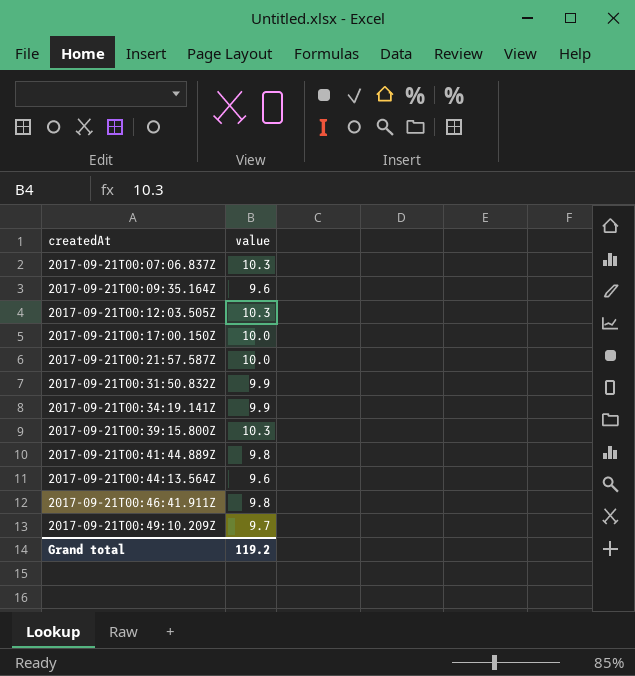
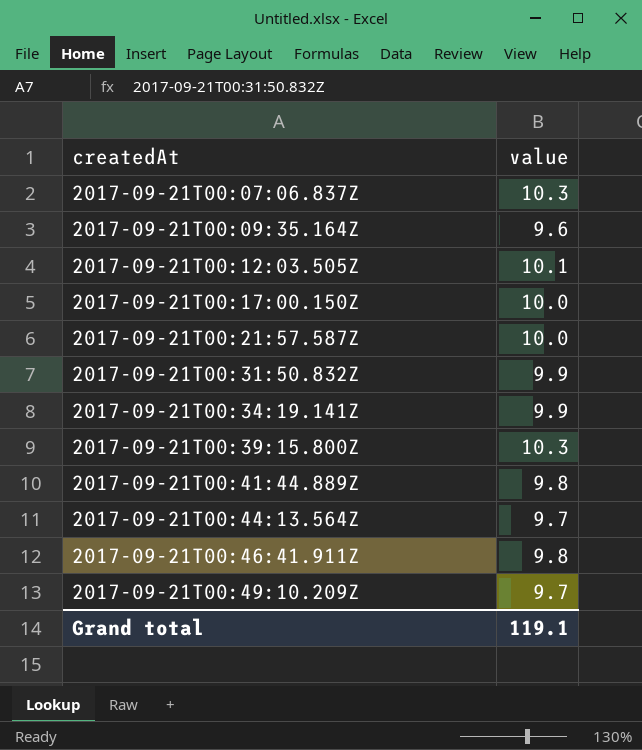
2017-09-21T00:12:03.505Z | value: 10.3 -> 10.1
2017-09-21T00:44:13.564Z | value: 9.6 -> 9.7
Grand total | value: 119.2 -> 119.1

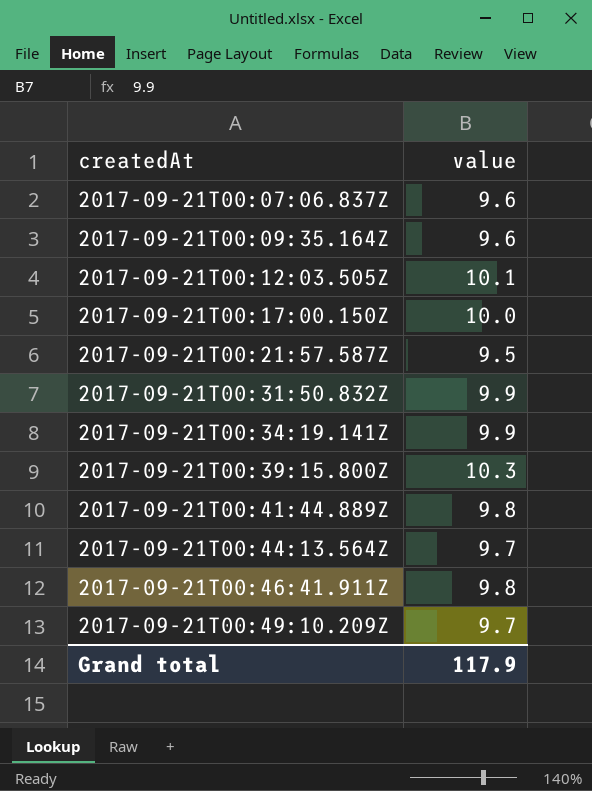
2017-09-21T00:07:06.837Z | value: 10.3 -> 9.6
2017-09-21T00:21:57.587Z | value: 10.0 -> 9.5
Grand total | value: 119.1 -> 117.9

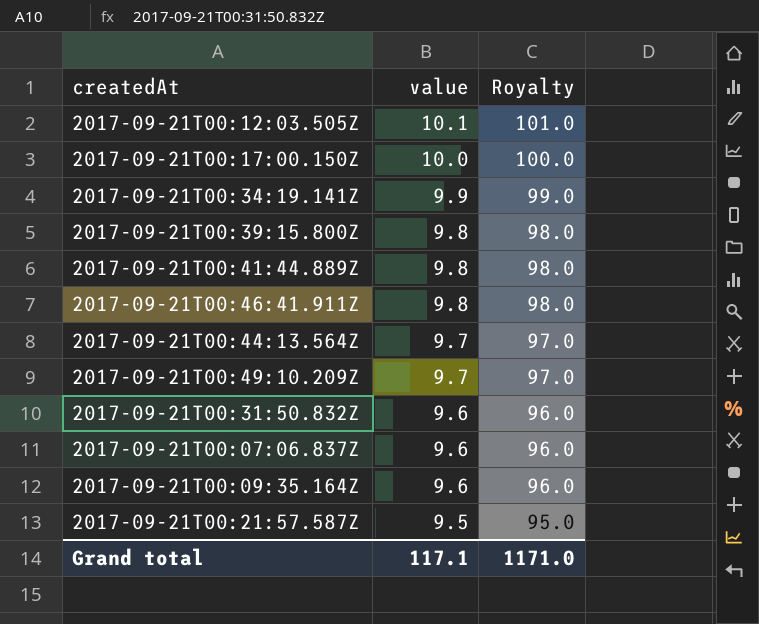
row order: createdAt ascending -> value descending
column Royalty | formula: none -> [value] * 10
2017-09-21T00:39:15.800Z | value: 10.3 -> 9.8
2017-09-21T00:31:50.832Z | value: 9.9 -> 9.6
Grand total | value: 117.9 -> 117.1

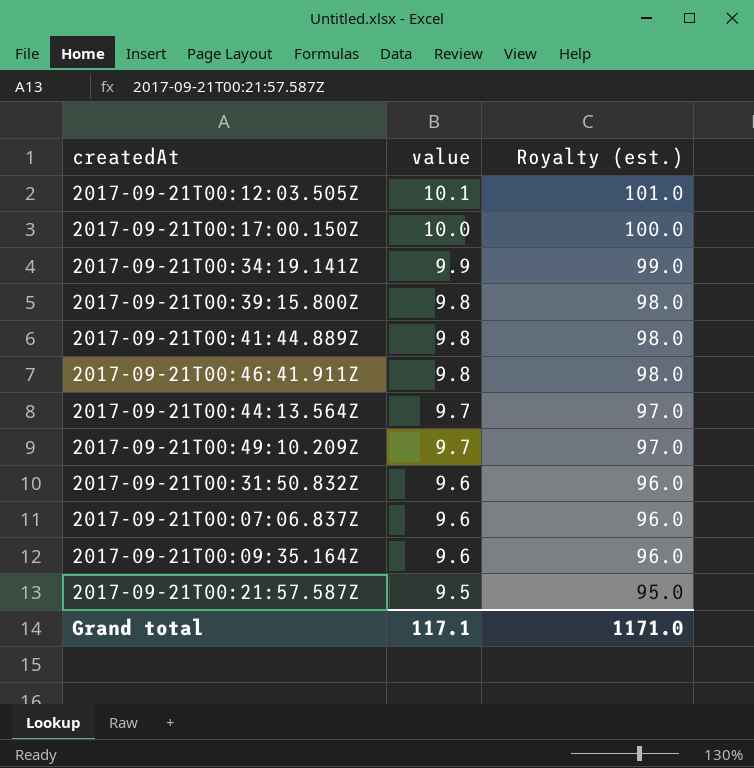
column name: Royalty -> Royalty (est.)

